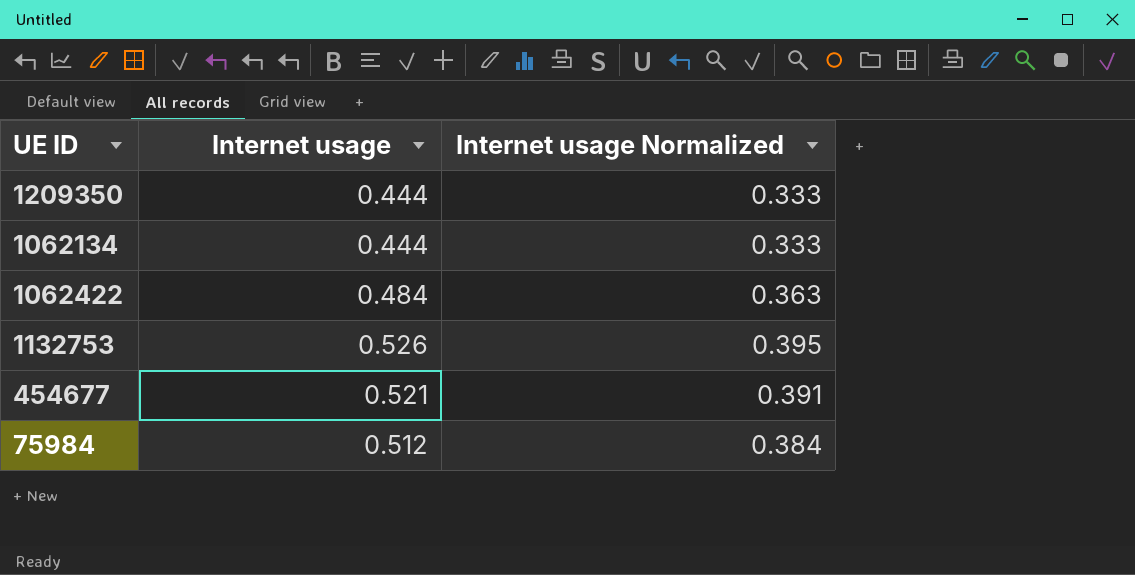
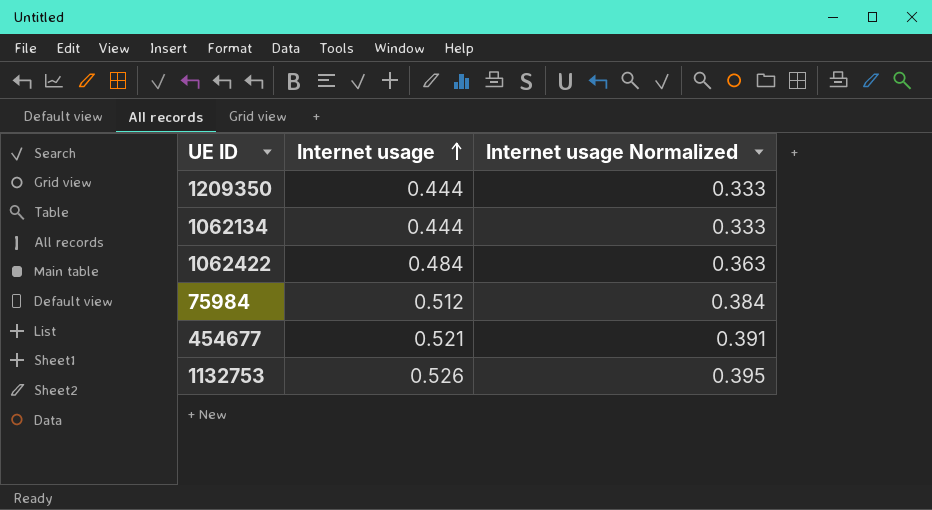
row order: none -> Internet usage ascending

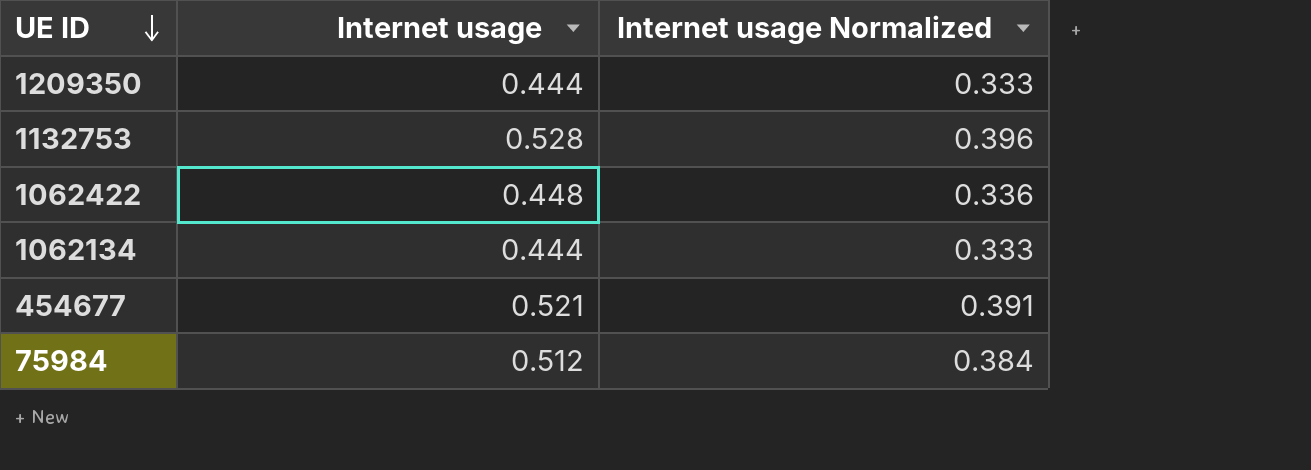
row order: Internet usage ascending -> UE ID descending
1132753 | Internet usage: 0.526 -> 0.528
1132753 | Internet usage Normalized: 0.395 -> 0.396
1062422 | Internet usage: 0.484 -> 0.448
1062422 | Internet usage Normalized: 0.363 -> 0.336

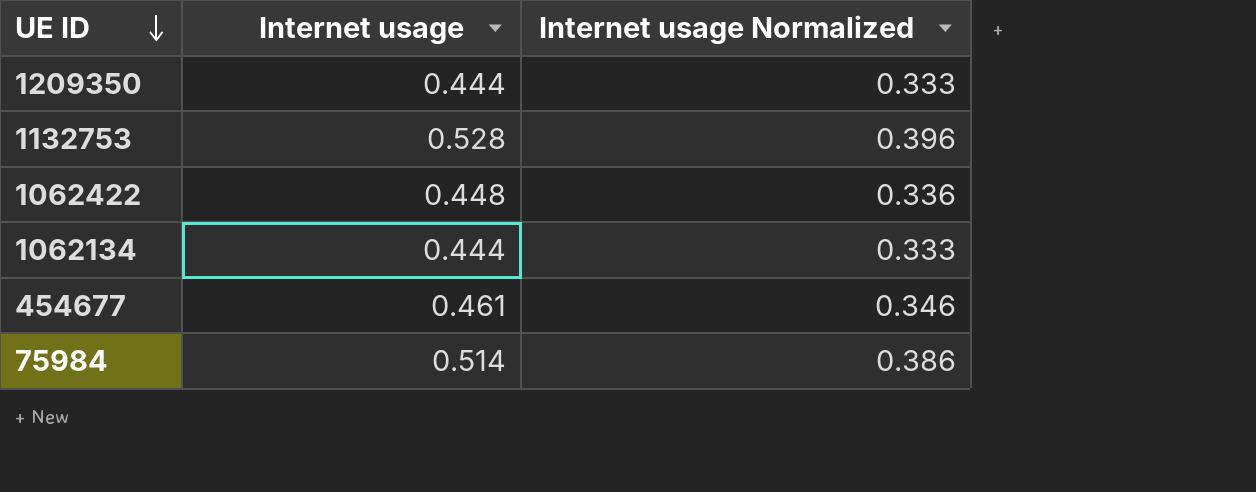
454677 | Internet usage: 0.521 -> 0.461
454677 | Internet usage Normalized: 0.391 -> 0.346
75984 | Internet usage: 0.512 -> 0.514
75984 | Internet usage Normalized: 0.384 -> 0.386

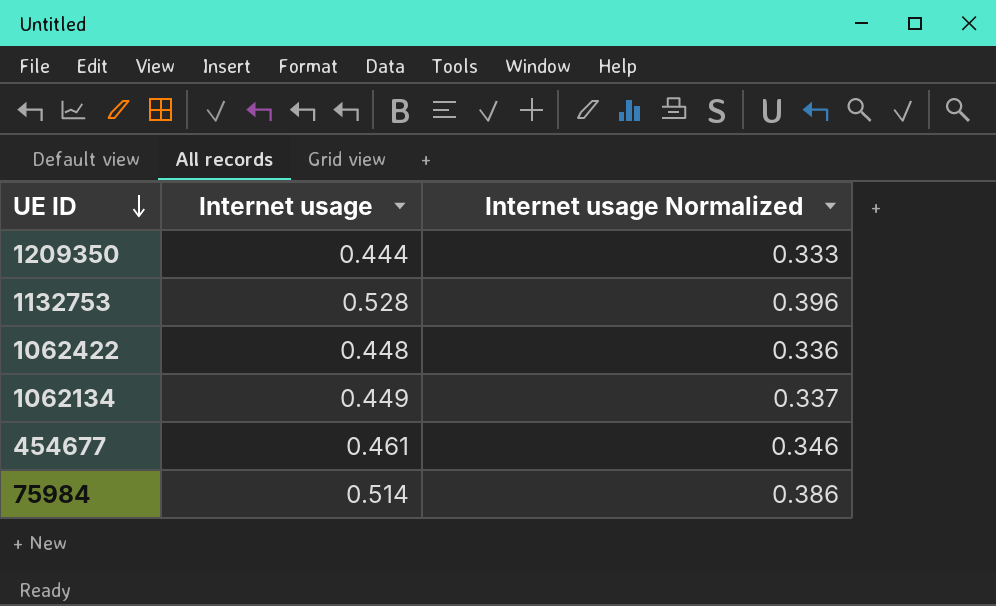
1062134 | Internet usage: 0.444 -> 0.449
1062134 | Internet usage Normalized: 0.333 -> 0.337

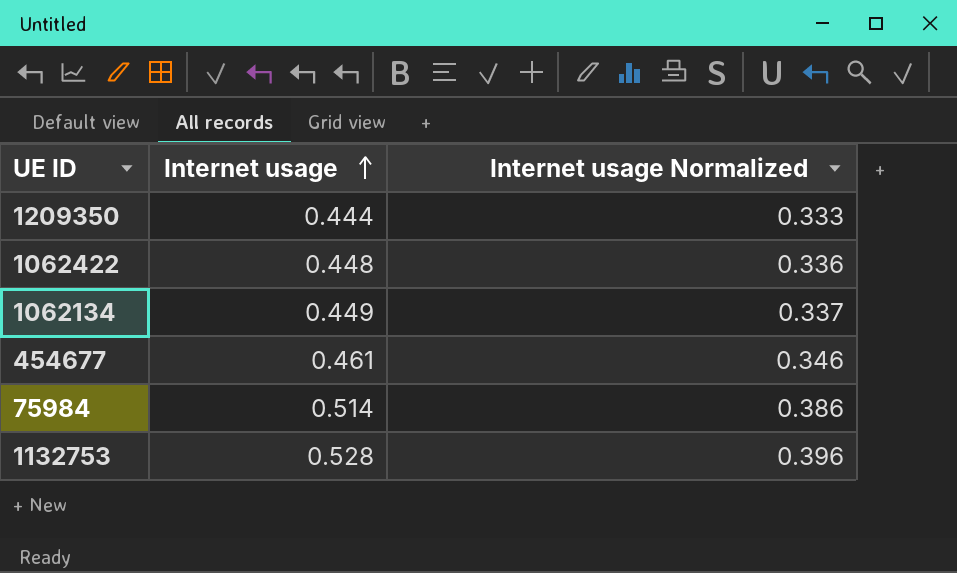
row order: UE ID descending -> Internet usage ascending

